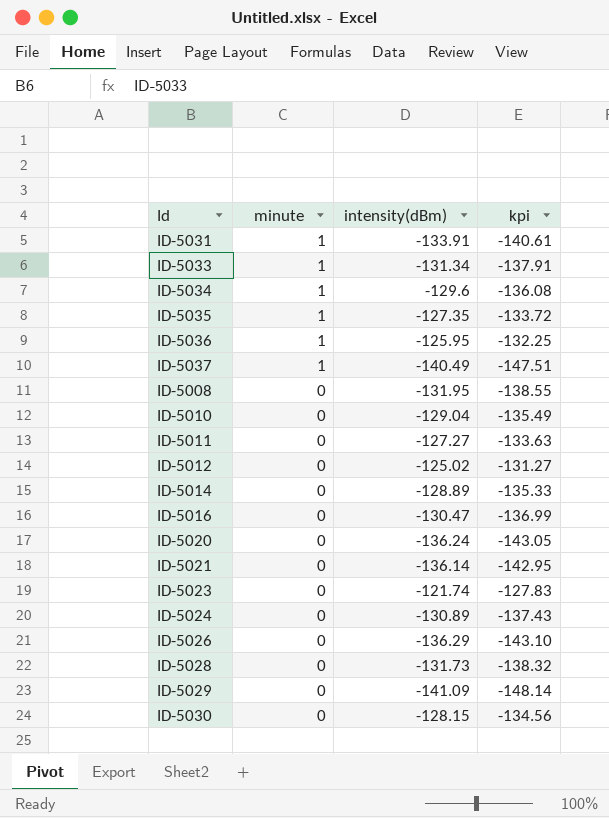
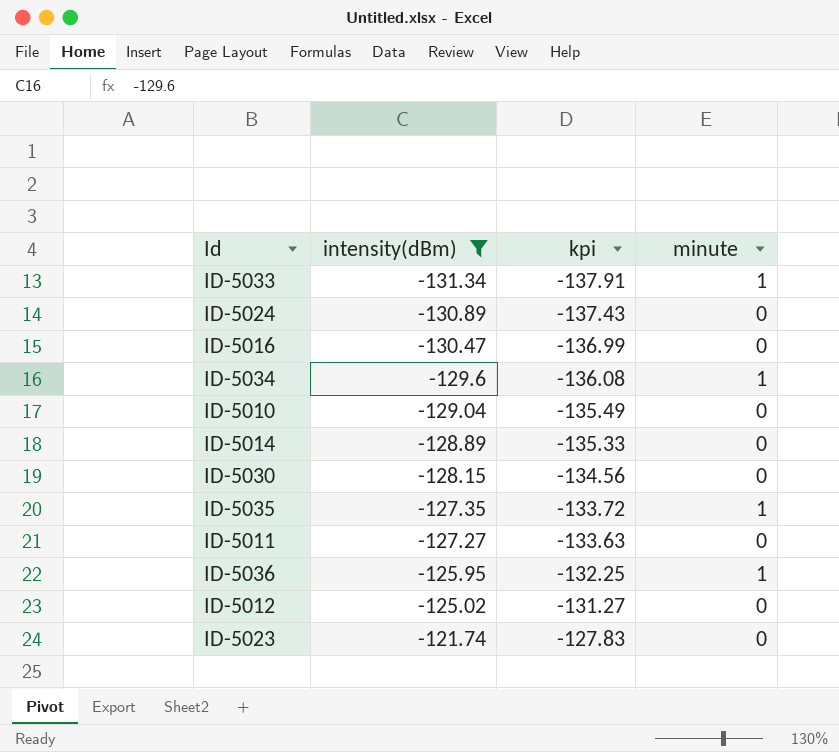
filter: none -> intensity(dBm) >= -131.34
row order: minute descending -> intensity(dBm) ascending
column minute | position: 2 -> 4

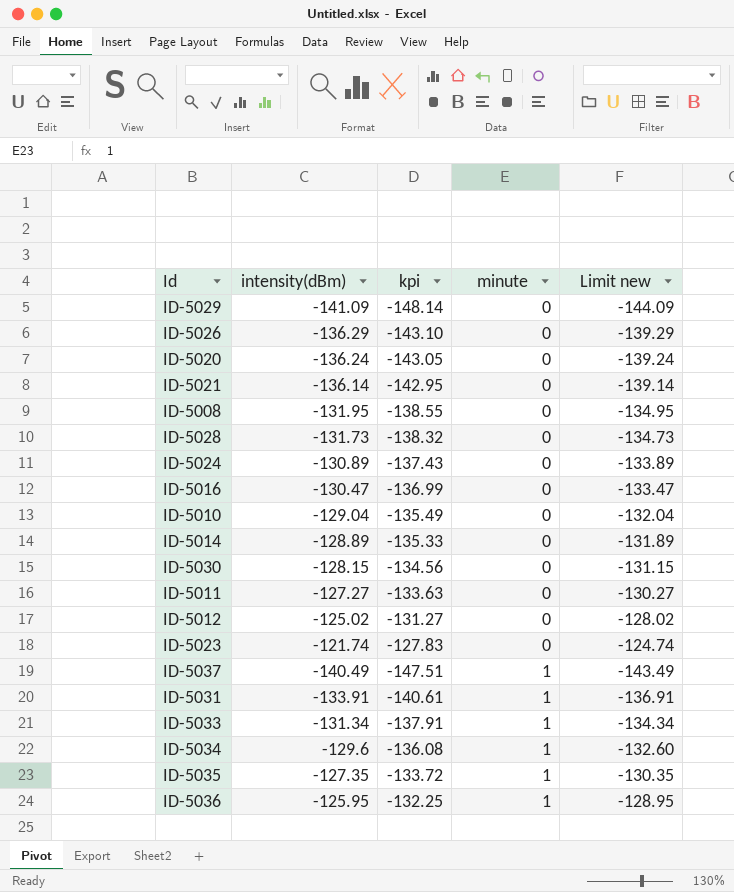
filter: intensity(dBm) >= -131.34 -> none
row order: intensity(dBm) ascending -> minute ascending
column Limit new | formula: none -> [intensity(dBm)] - 3

